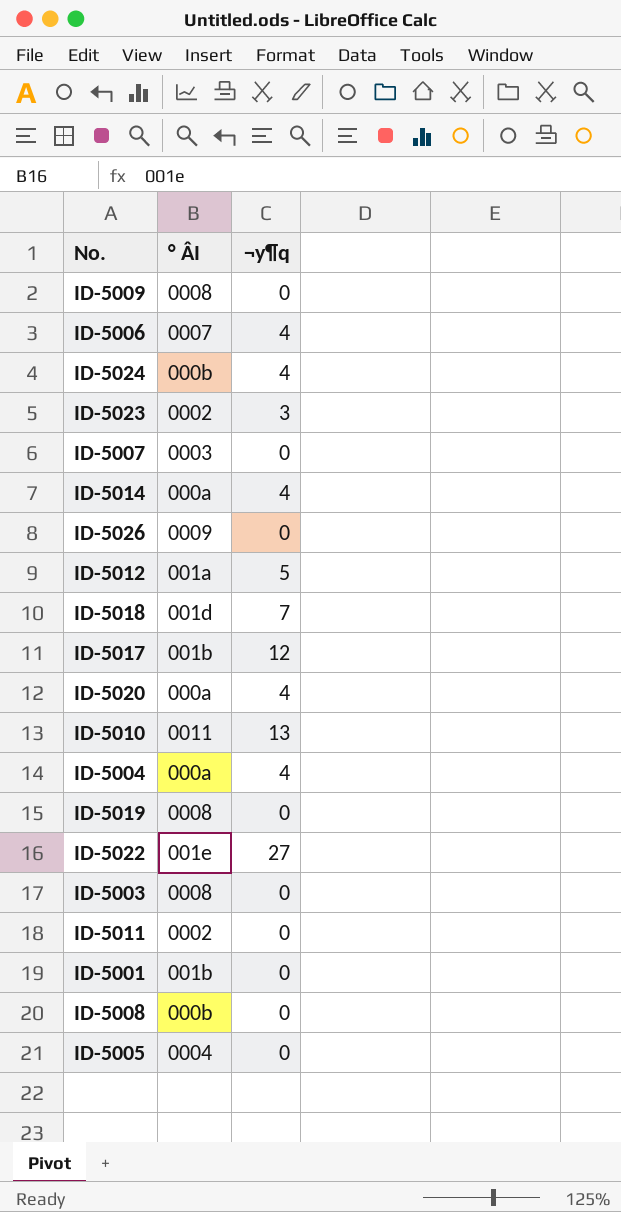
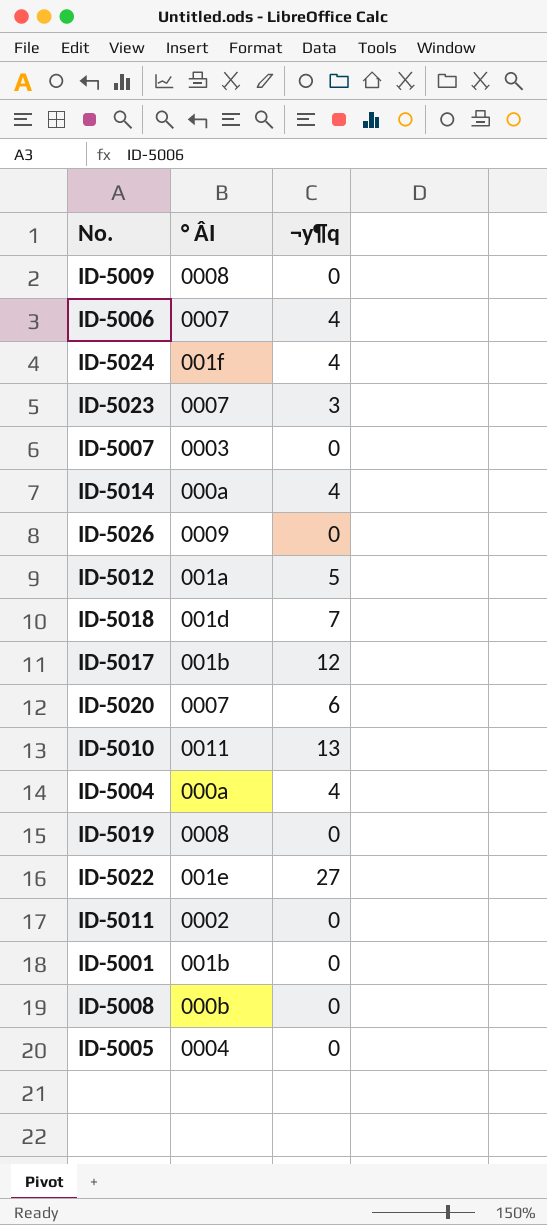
row ID-5003: 0008 | 0 -> none
ID-5024 | ° ÂI: 000b -> 001f
ID-5023 | ° ÂI: 0002 -> 0007
ID-5020 | ° ÂI: 000a -> 0007
ID-5020 | ¬y¶q: 4 -> 6

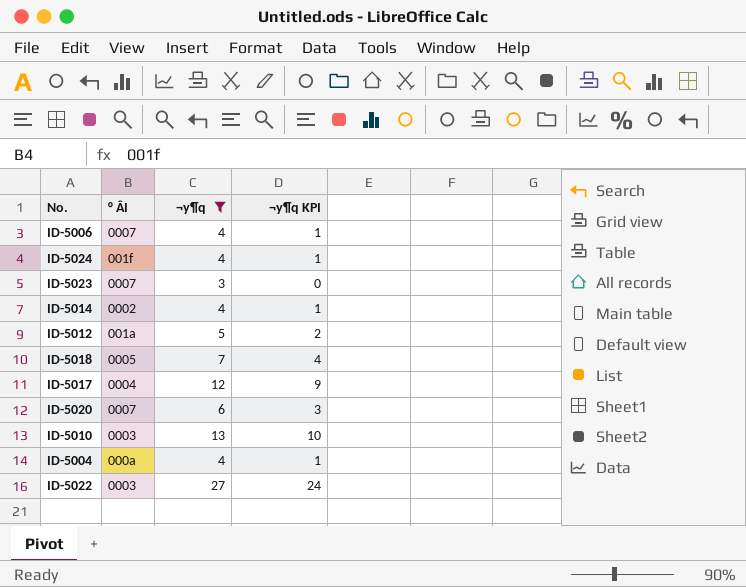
filter: none -> ¬y¶q != 0
column ¬y¶q KPI | formula: none -> [¬y¶q] - 3
ID-5014 | ° ÂI: 000a -> 0002
ID-5018 | ° ÂI: 001d -> 0005
ID-5017 | ° ÂI: 001b -> 0004
ID-5010 | ° ÂI: 0011 -> 0003
ID-5022 | ° ÂI: 001e -> 0003

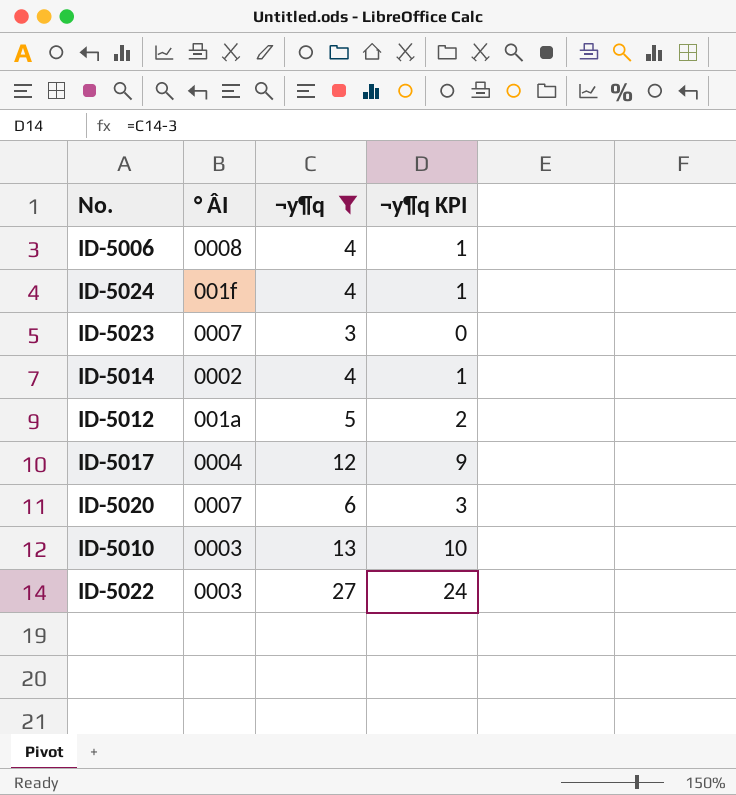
row ID-5018: 0005 | 7 | 4 -> none
row ID-5004: 000a | 4 | 1 -> none
ID-5006 | ° ÂI: 0007 -> 0008

